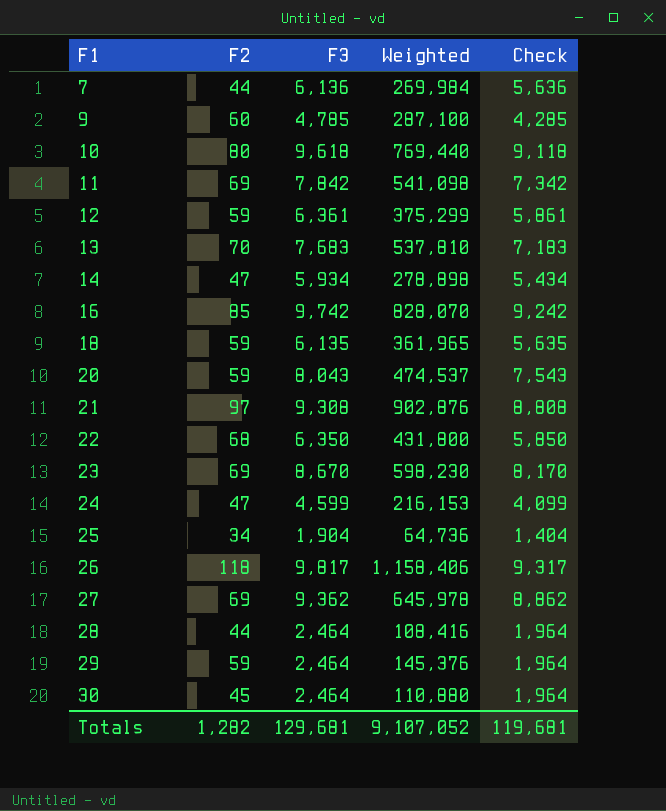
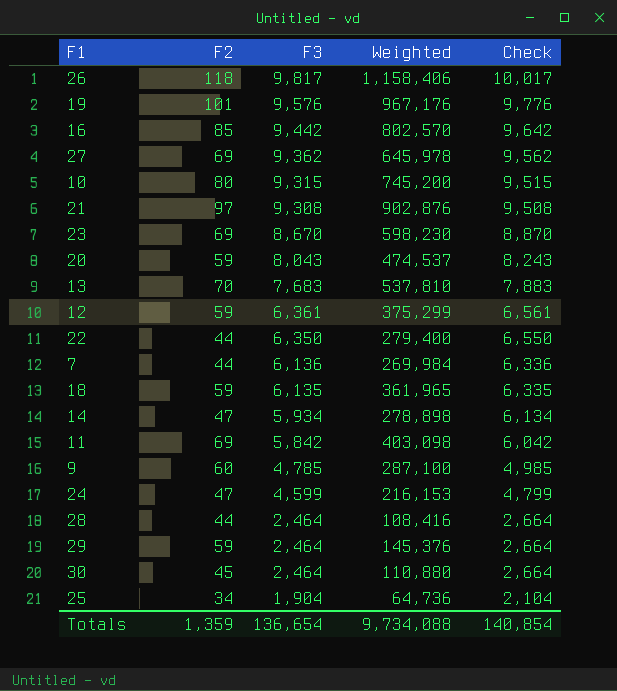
row order: F1 ascending -> F3 descending
column Check | formula: [F3] - 500 -> [F3] + 200
row 19: none -> 101 | 9,576 | 967,176 | 9,776
16 | F3: 9,742 -> 9,442
16 | Weighted: 828,070 -> 802,570
10 | F3: 9,618 -> 9,315
10 | Weighted: 769,440 -> 745,200
22 | F2: 68 -> 44
22 | Weighted: 431,800 -> 279,400
11 | F3: 7,842 -> 5,842
11 | Weighted: 541,098 -> 403,098
Totals | F2: 1,282 -> 1,359
Totals | F3: 129,681 -> 136,654
Totals | Weighted: 9,107,052 -> 9,734,088
Totals | Check: 119,681 -> 140,854

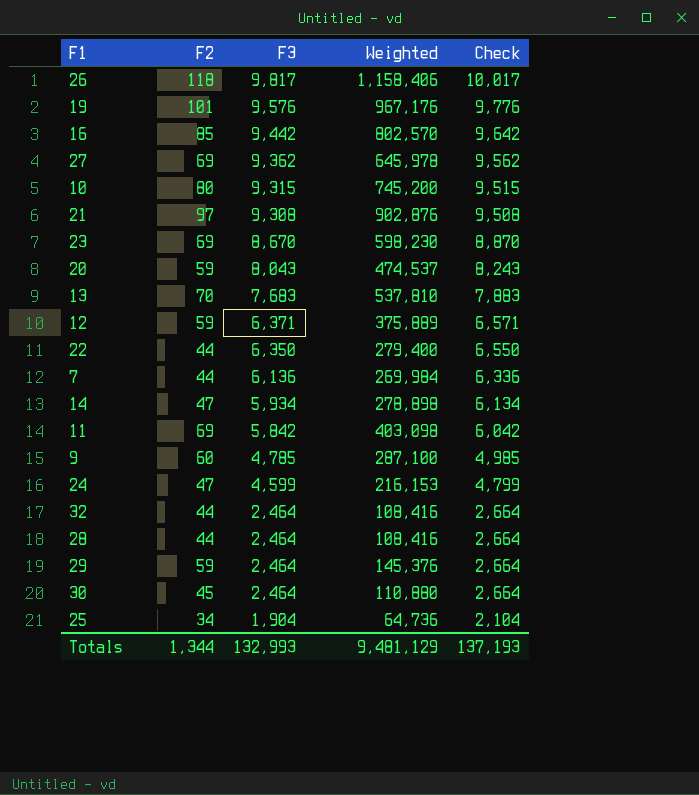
row 18: 59 | 6,135 | 361,965 | 6,335 -> none
12 | F3: 6,361 -> 6,371
12 | Weighted: 375,299 -> 375,889
12 | Check: 6,561 -> 6,571
row 32: none -> 44 | 2,464 | 108,416 | 2,664
Totals | F2: 1,359 -> 1,344
Totals | F3: 136,654 -> 132,993
Totals | Weighted: 9,734,088 -> 9,481,129
Totals | Check: 140,854 -> 137,193

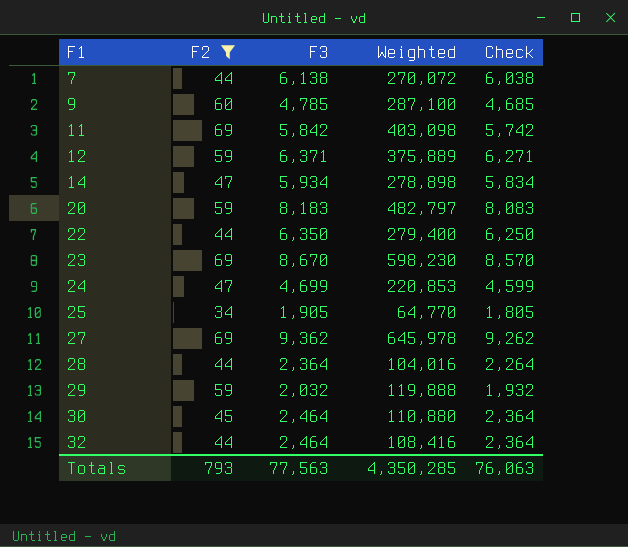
filter: none -> F2 <= 69
row order: F3 descending -> F1 ascending
column Check | formula: [F3] + 200 -> [F3] - 100
7 | F3: 6,136 -> 6,138
7 | Weighted: 269,984 -> 270,072
20 | F3: 8,043 -> 8,183
20 | Weighted: 474,537 -> 482,797
24 | F3: 4,599 -> 4,699
24 | Weighted: 216,153 -> 220,853
25 | F3: 1,904 -> 1,905
25 | Weighted: 64,736 -> 64,770
28 | F3: 2,464 -> 2,364
28 | Weighted: 108,416 -> 104,016
29 | F3: 2,464 -> 2,032
29 | Weighted: 145,376 -> 119,888
Totals | F2: 1,344 -> 793
Totals | F3: 132,993 -> 77,563
Totals | Weighted: 9,481,129 -> 4,350,285
Totals | Check: 137,193 -> 76,063

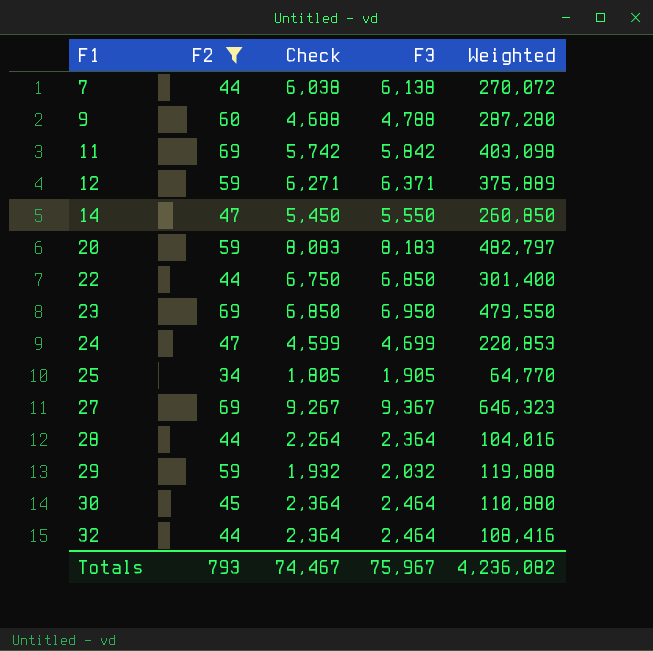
column Check | position: 5 -> 3
9 | Check: 4,685 -> 4,688
9 | F3: 4,785 -> 4,788
9 | Weighted: 287,100 -> 287,280
14 | Check: 5,834 -> 5,450
14 | F3: 5,934 -> 5,550
14 | Weighted: 278,898 -> 260,850
22 | Check: 6,250 -> 6,750
22 | F3: 6,350 -> 6,850
22 | Weighted: 279,400 -> 301,400
23 | Check: 8,570 -> 6,850
23 | F3: 8,670 -> 6,950
23 | Weighted: 598,230 -> 479,550
27 | Check: 9,262 -> 9,267
27 | F3: 9,362 -> 9,367
27 | Weighted: 645,978 -> 646,323
Totals | Check: 76,063 -> 74,467
Totals | F3: 77,563 -> 75,967
Totals | Weighted: 4,350,285 -> 4,236,082

